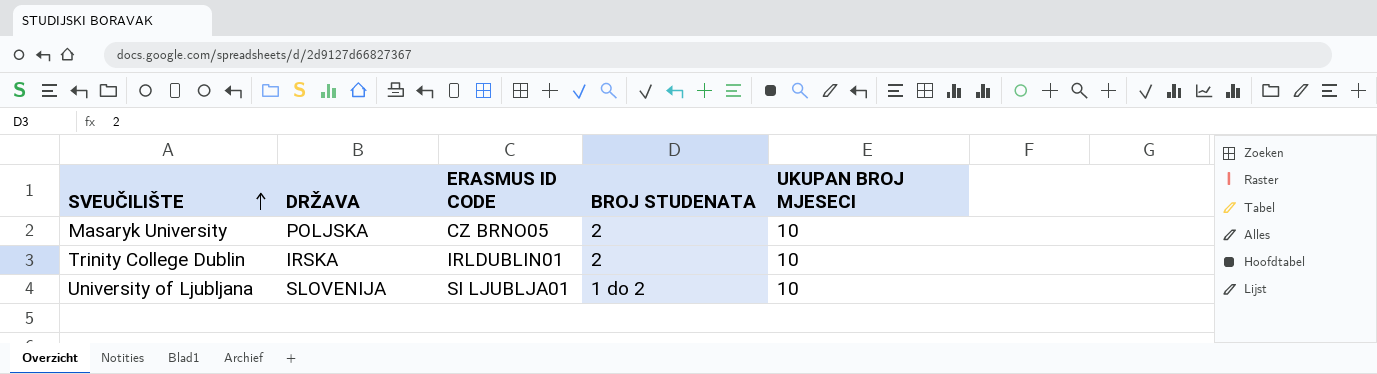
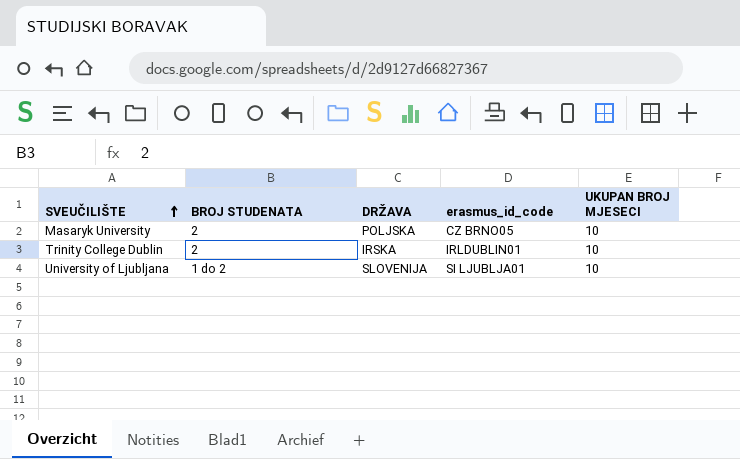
column BROJ STUDENATA | position: 4 -> 2
column name: ERASMUS ID CODE -> erasmus_id_code

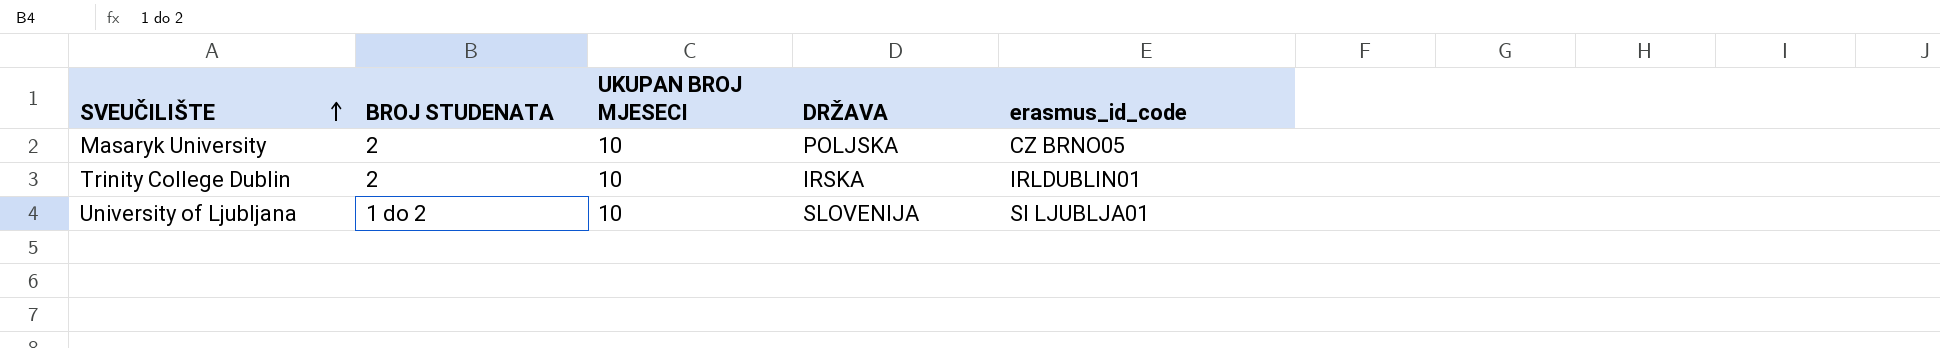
column UKUPAN BROJ MJESECI | position: 5 -> 3

